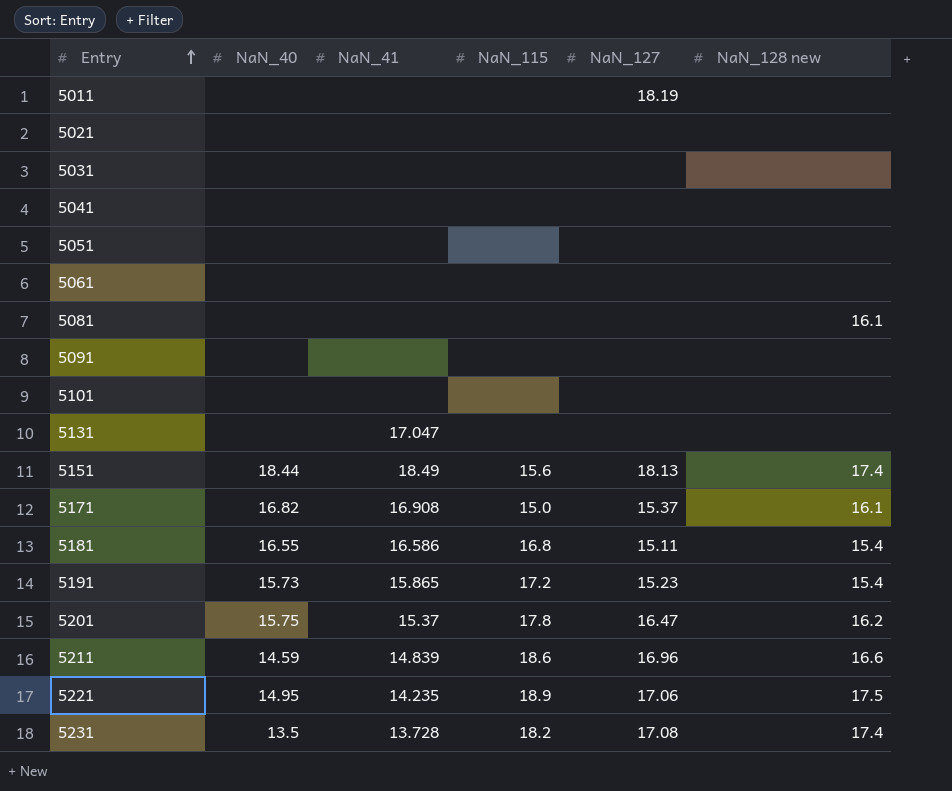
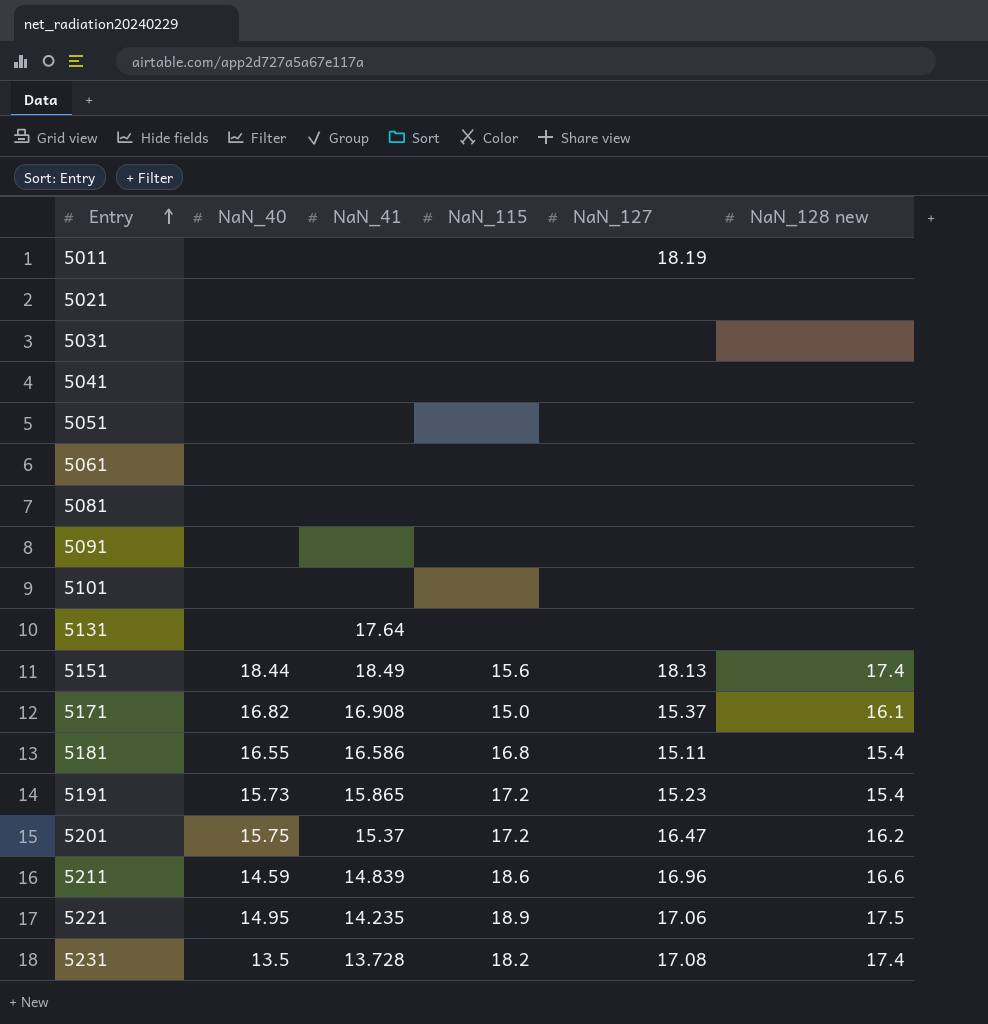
5081 | NaN_128 new: 16.1 -> none
5131 | NaN_41: 17.047 -> 17.64
5201 | NaN_115: 17.8 -> 17.2

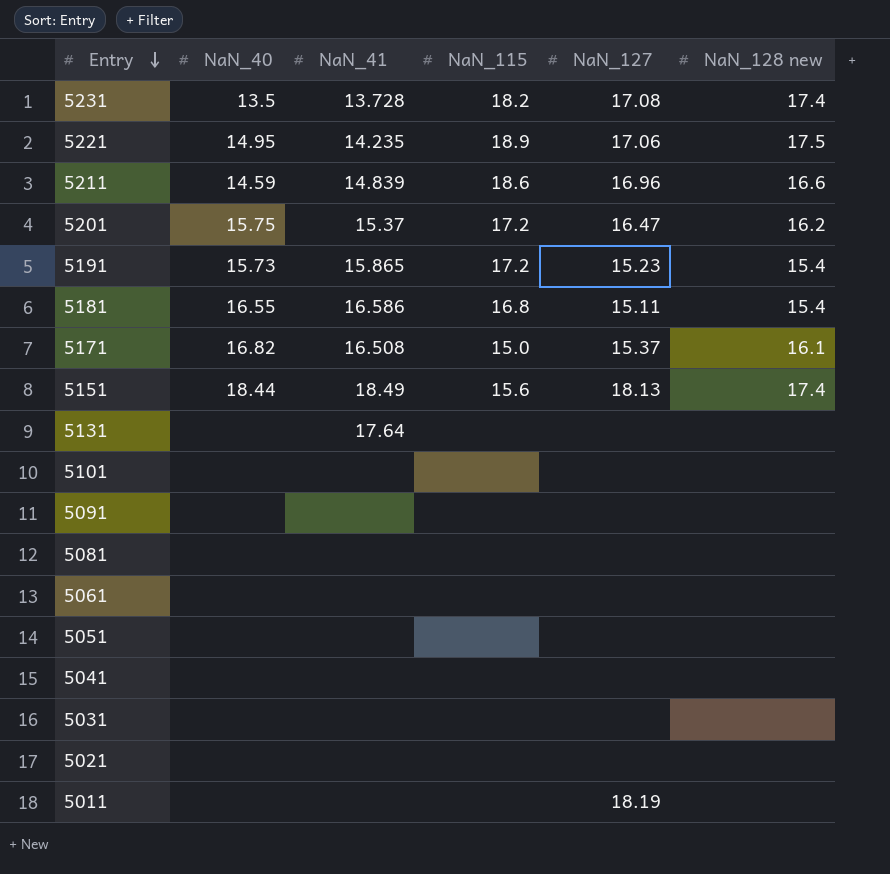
row order: Entry ascending -> Entry descending
5171 | NaN_41: 16.908 -> 16.508

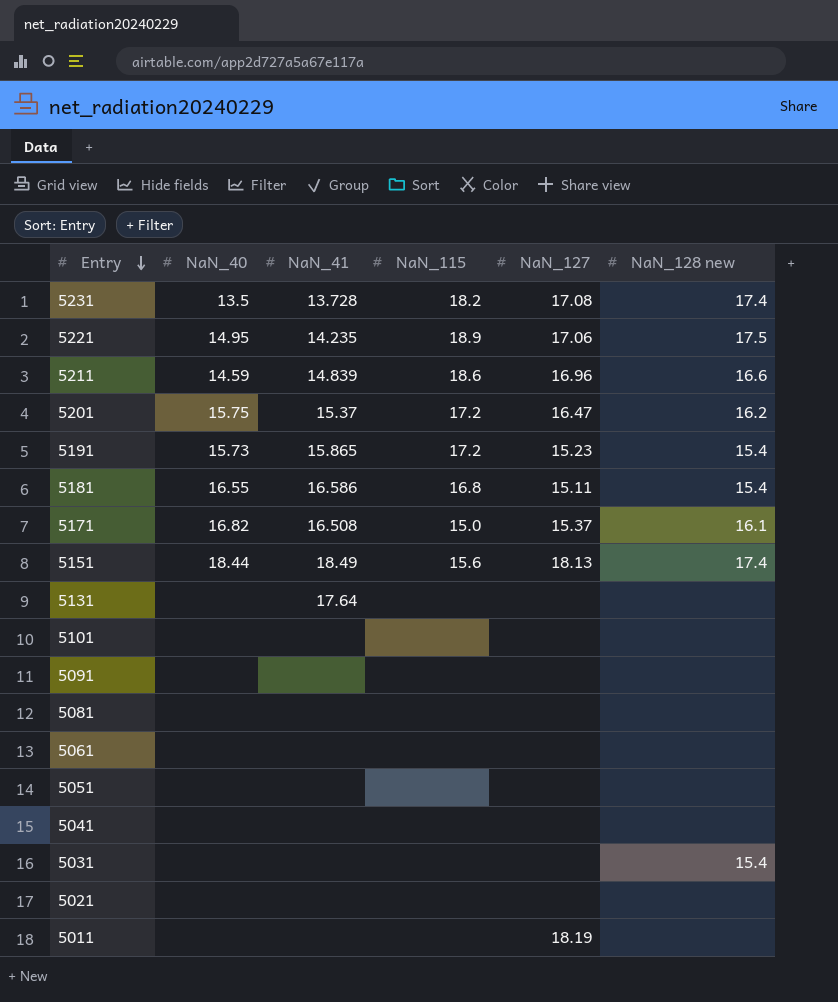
5031 | NaN_128 new: none -> 15.4

